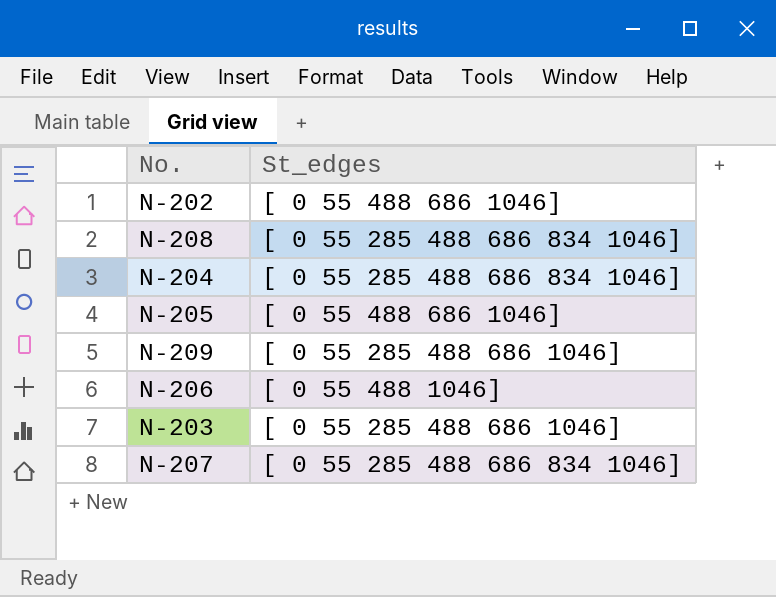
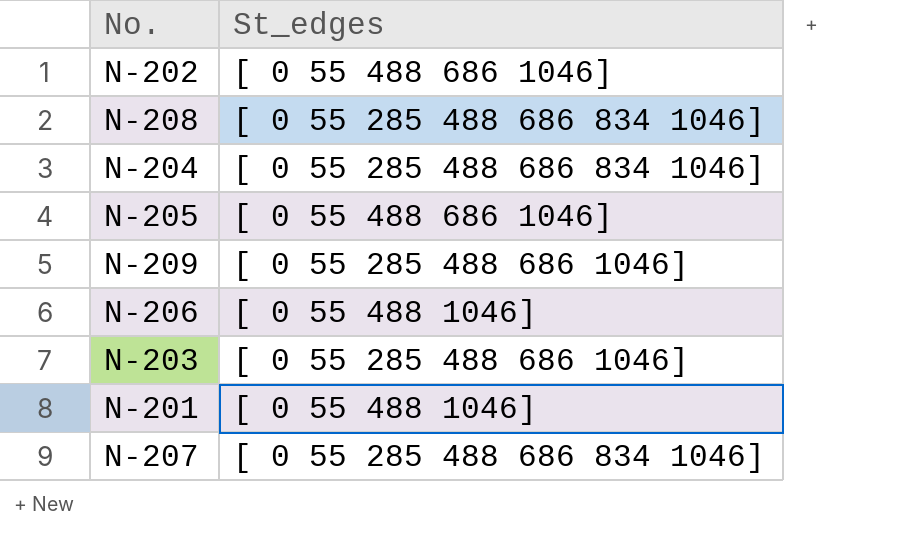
row N-201: none -> [ 0 55 488 1046]

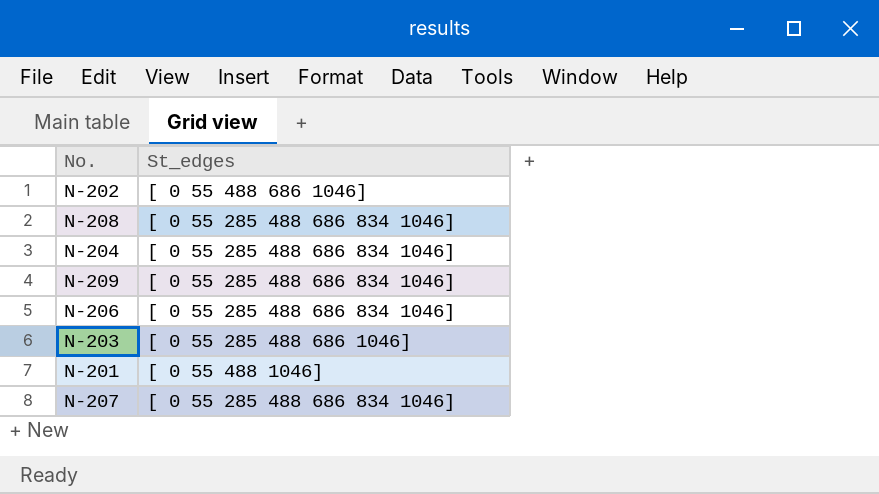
row N-205: [ 0 55 488 686 1046] -> none
N-209 | St_edges: [ 0 55 285 488 686 1046] -> [ 0 55 285 488 686 834 1046]
N-206 | St_edges: [ 0 55 488 1046] -> [ 0 55 285 488 686 834 1046]

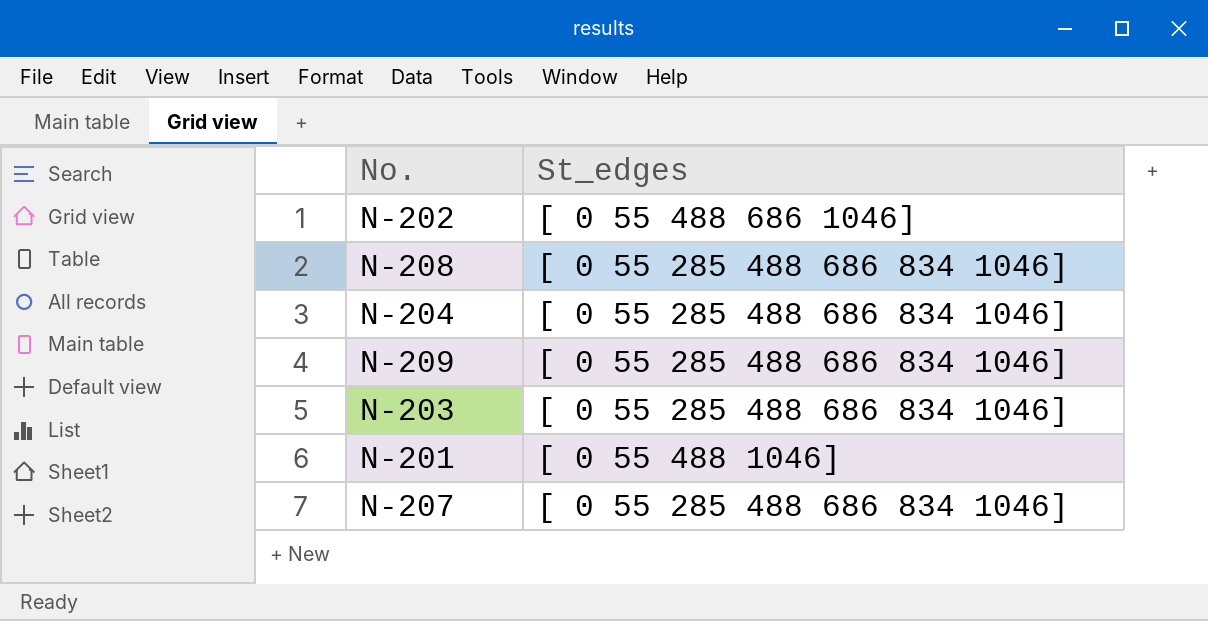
row N-206: [ 0 55 285 488 686 834 1046] -> none
N-203 | St_edges: [ 0 55 285 488 686 1046] -> [ 0 55 285 488 686 834 1046]

